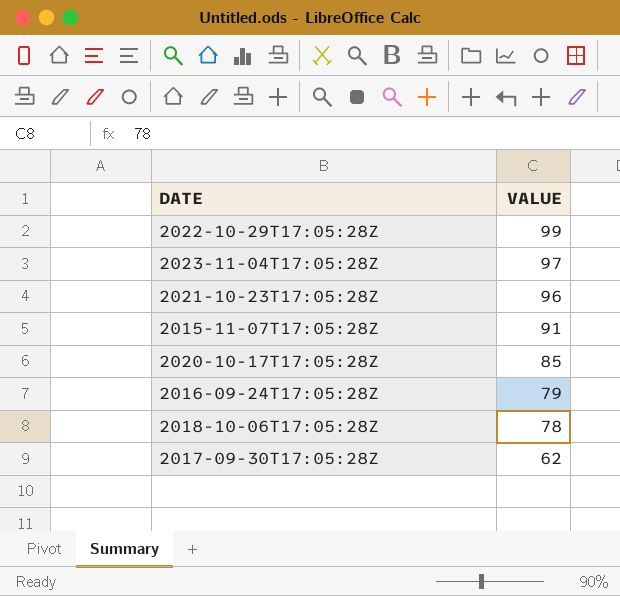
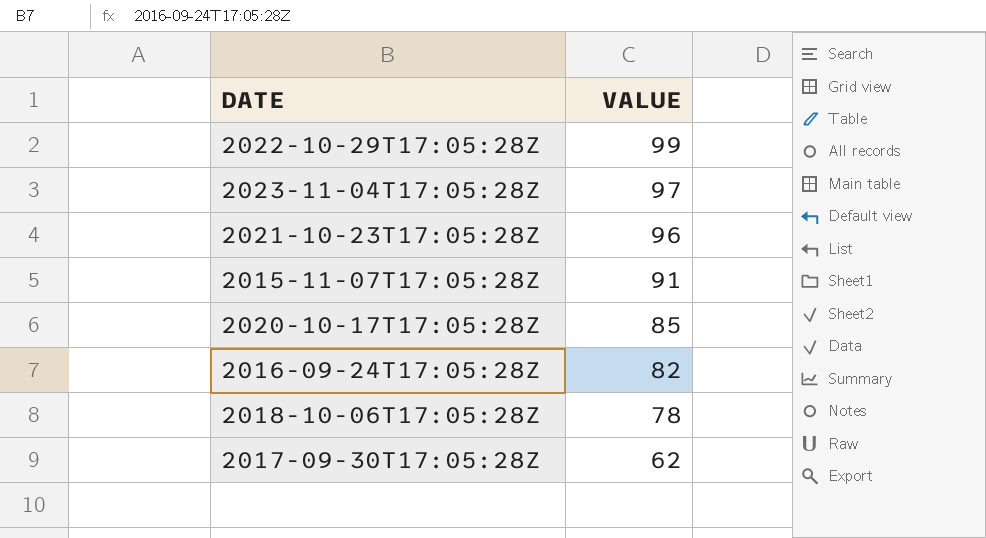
2016-09-24T17:05:28Z | VALUE: 79 -> 82

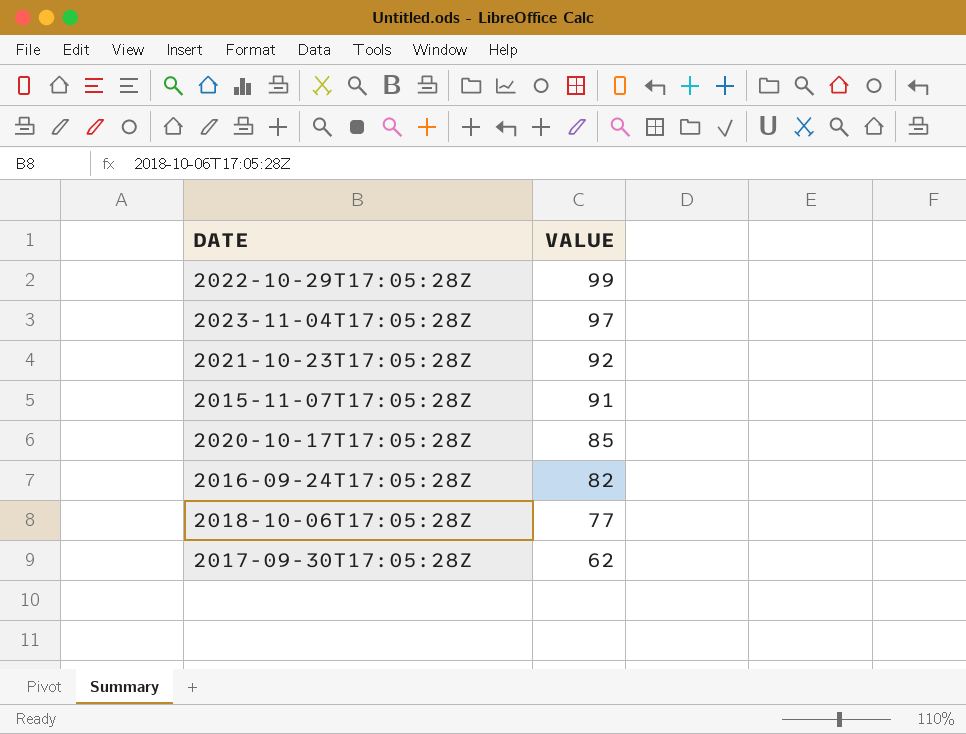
2021-10-23T17:05:28Z | VALUE: 96 -> 92
2018-10-06T17:05:28Z | VALUE: 78 -> 77

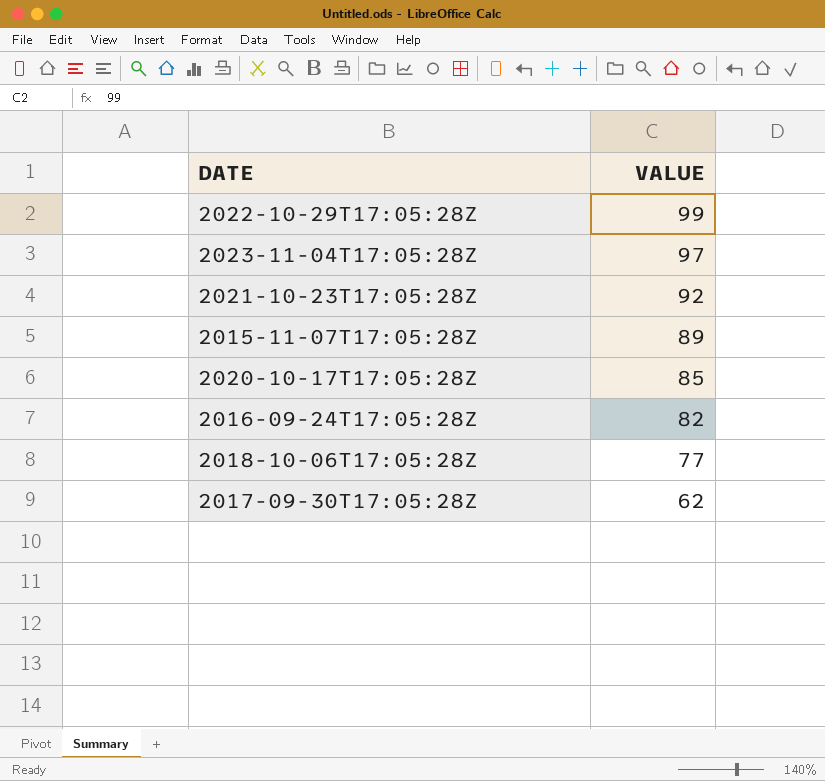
2015-11-07T17:05:28Z | VALUE: 91 -> 89

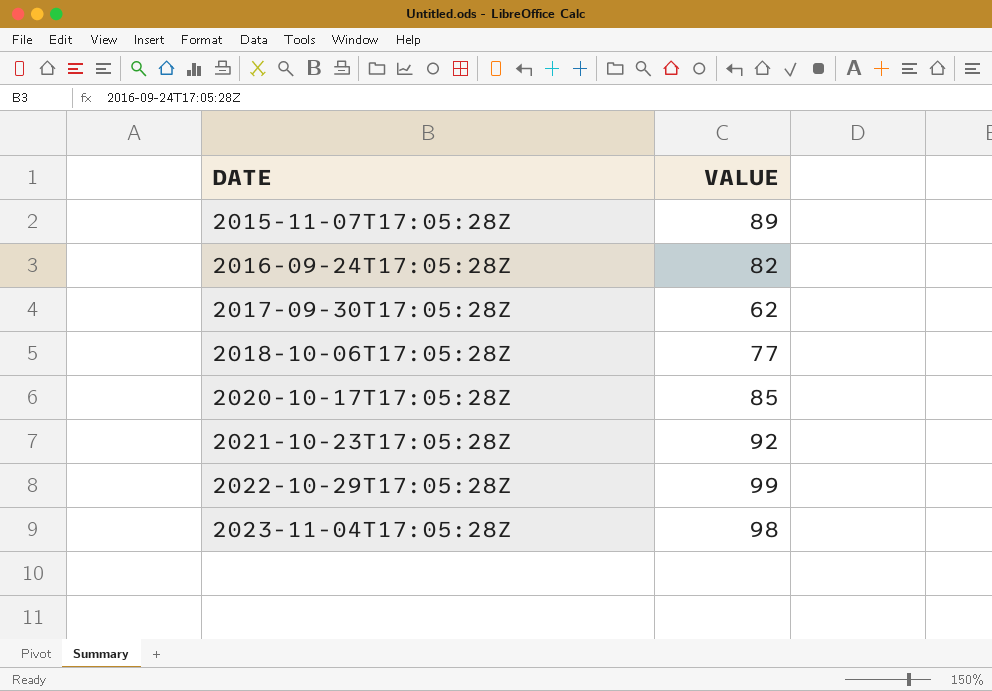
row order: VALUE descending -> DATE ascending
2023-11-04T17:05:28Z | VALUE: 97 -> 98

